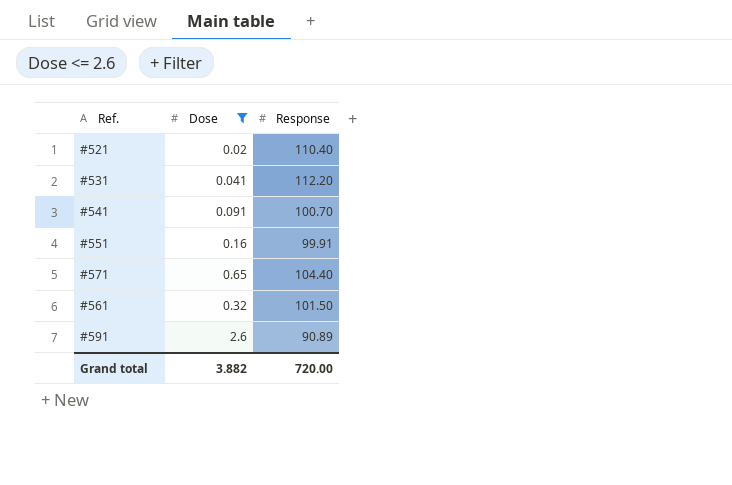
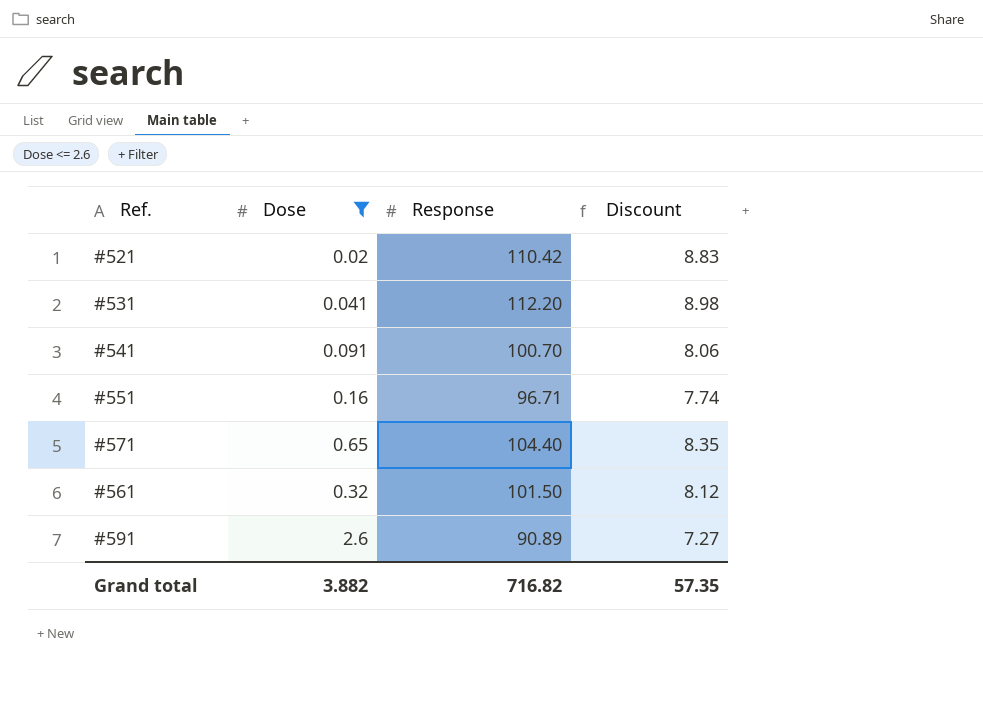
column Discount | formula: none -> [Response] * 0.08
#521 | Response: 110.40 -> 110.42
#551 | Response: 99.91 -> 96.71
Grand total | Response: 720.00 -> 716.82

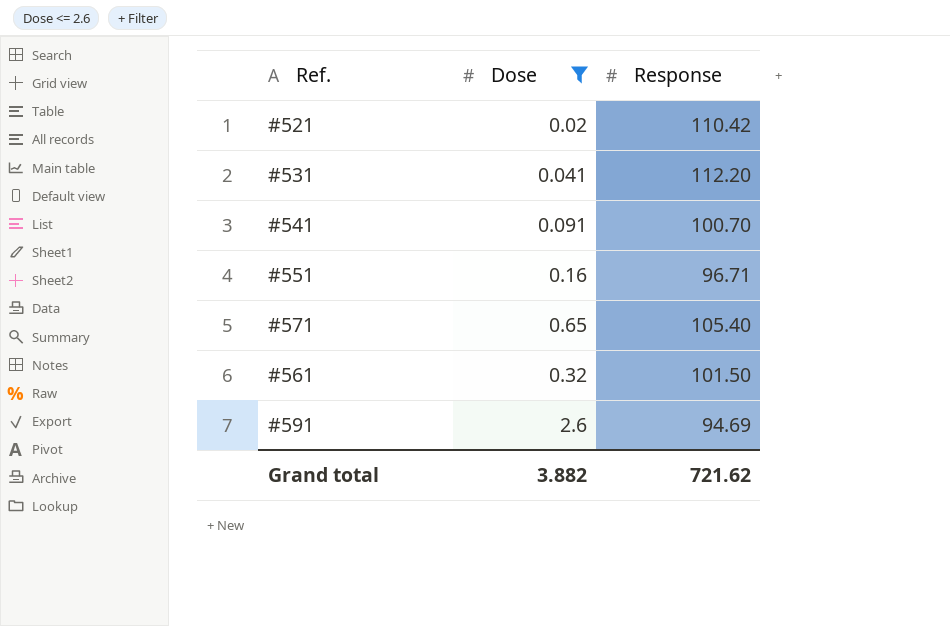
column Discount | formula: [Response] * 0.08 -> none
#571 | Response: 104.40 -> 105.40
#591 | Response: 90.89 -> 94.69
Grand total | Response: 716.82 -> 721.62

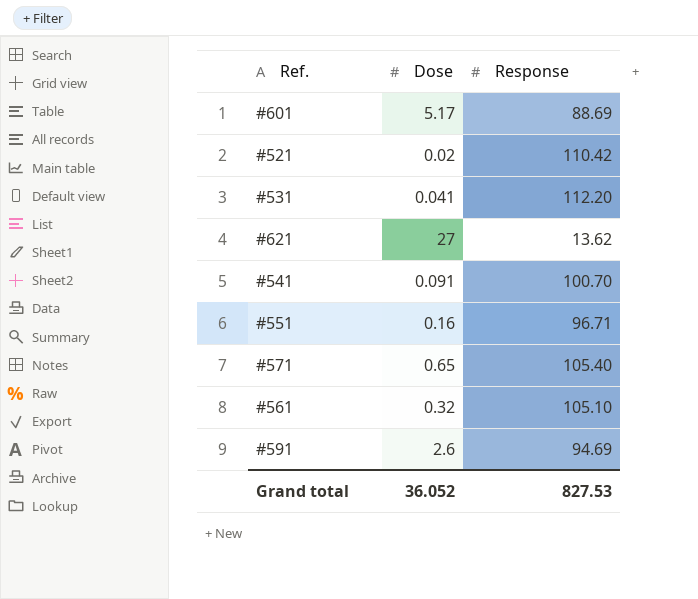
filter: Dose <= 2.6 -> none
#561 | Response: 101.50 -> 105.10
Grand total | Dose: 3.882 -> 36.052
Grand total | Response: 721.62 -> 827.53

